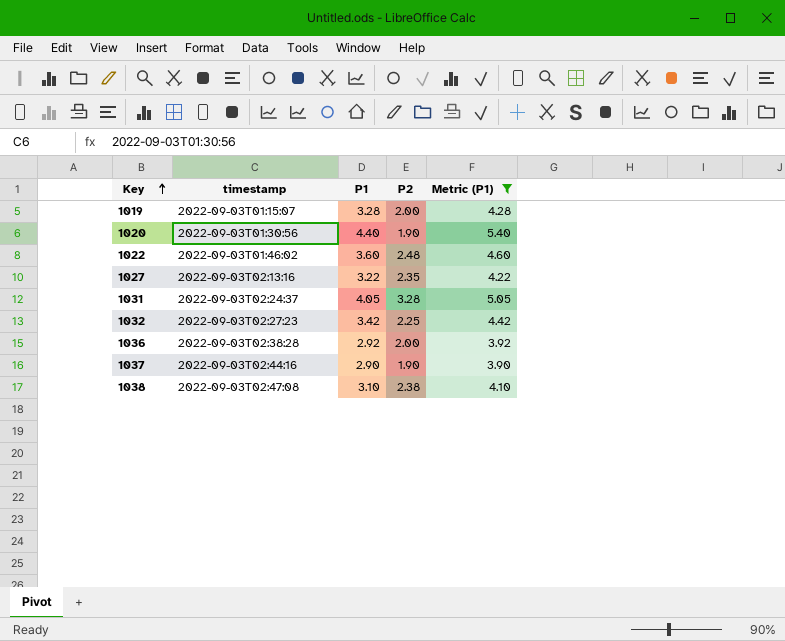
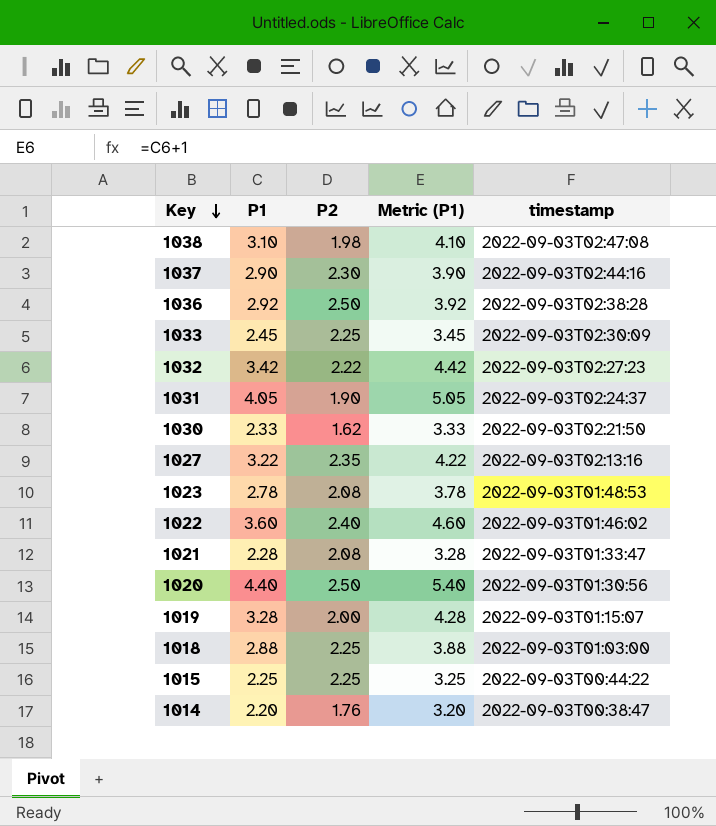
filter: Metric (P1) >= 3.90 -> none
row order: Key ascending -> Key descending
column timestamp | position: 2 -> 5
1038 | P2: 2.38 -> 1.98
1037 | P2: 1.90 -> 2.30
1036 | P2: 2.00 -> 2.50
1032 | P2: 2.25 -> 2.22
1031 | P2: 3.28 -> 1.90
1022 | P2: 2.48 -> 2.40
1020 | P2: 1.90 -> 2.50

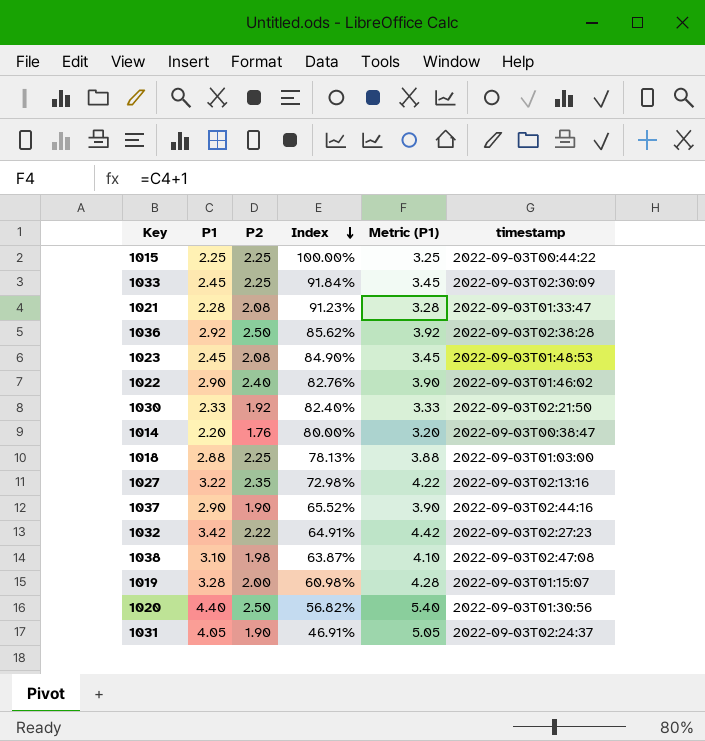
row order: Key descending -> Index descending
column Index | formula: none -> [P2] / [P1]
1023 | P1: 2.78 -> 2.45
1023 | Metric (P1): 3.78 -> 3.45
1022 | P1: 3.60 -> 2.90
1022 | Metric (P1): 4.60 -> 3.90
1030 | P2: 1.62 -> 1.92
1037 | P2: 2.30 -> 1.90

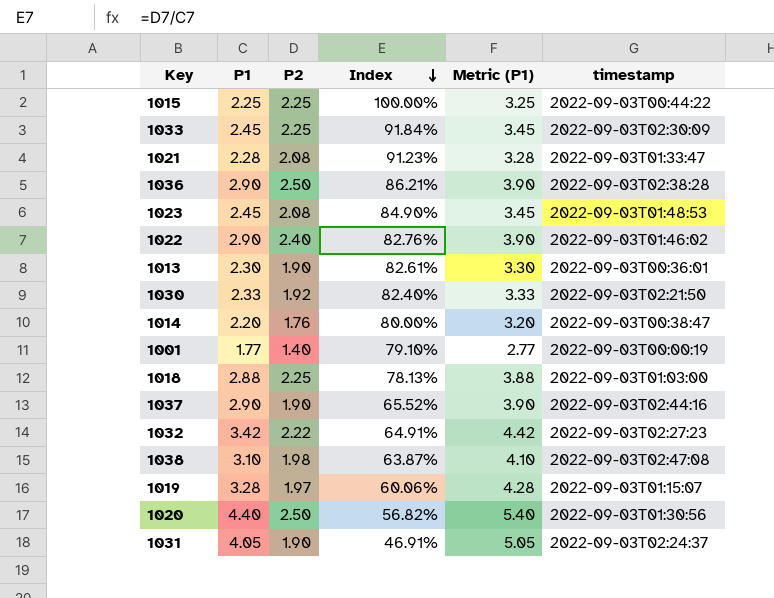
row 1027: 3.22 | 2.35 | 72.98% | 4.22 | 2022-09-03T02:13:16 -> none
1036 | P1: 2.92 -> 2.90
1036 | Index: 85.62% -> 86.21%
1036 | Metric (P1): 3.92 -> 3.90
row 1013: none -> 2.30 | 1.90 | 82.61% | 3.30 | 2022-09-03T00:36:01
row 1001: none -> 1.77 | 1.40 | 79.10% | 2.77 | 2022-09-03T00:00:19
1019 | P2: 2.00 -> 1.97
1019 | Index: 60.98% -> 60.06%

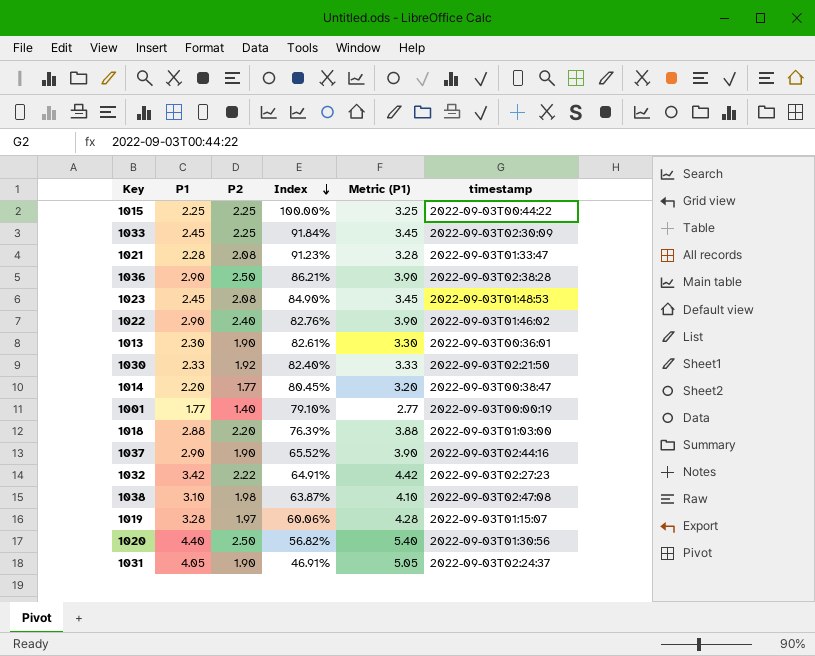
1014 | P2: 1.76 -> 1.77
1014 | Index: 80.00% -> 80.45%
1018 | P2: 2.25 -> 2.20
1018 | Index: 78.13% -> 76.39%

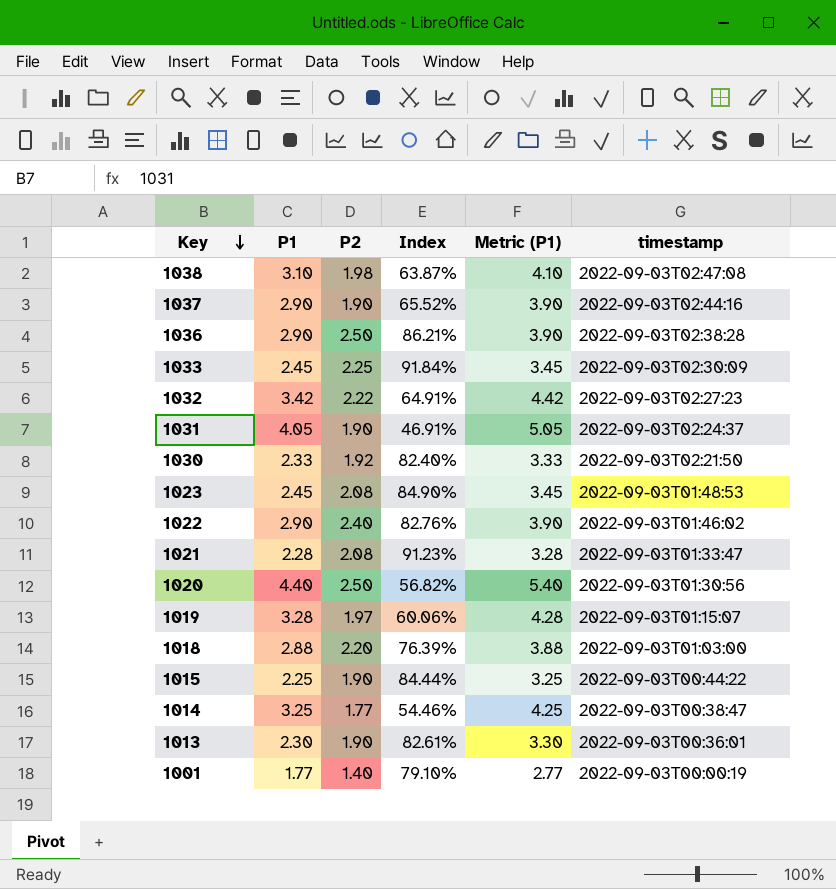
row order: Index descending -> Key descending
1015 | P2: 2.25 -> 1.90
1015 | Index: 100.00% -> 84.44%
1014 | P1: 2.20 -> 3.25
1014 | Index: 80.45% -> 54.46%
1014 | Metric (P1): 3.20 -> 4.25

